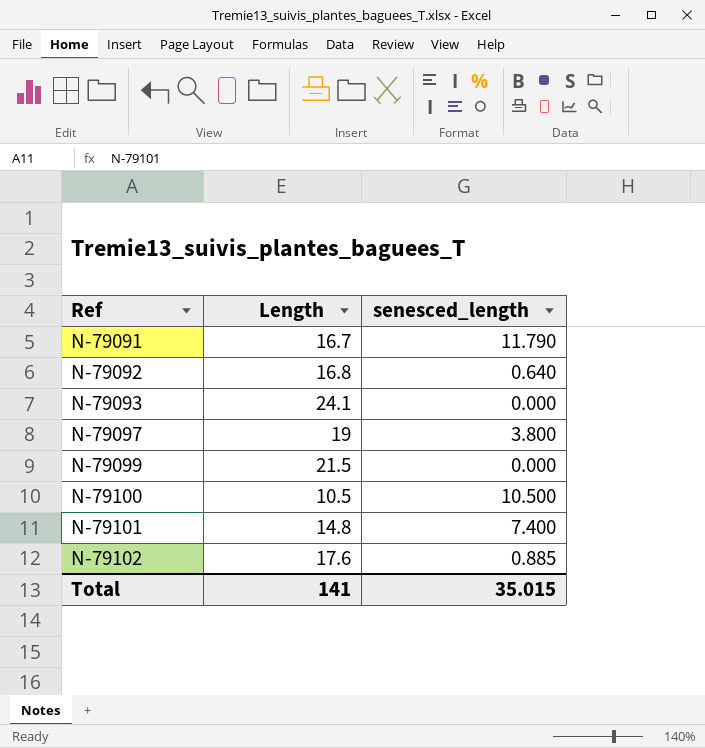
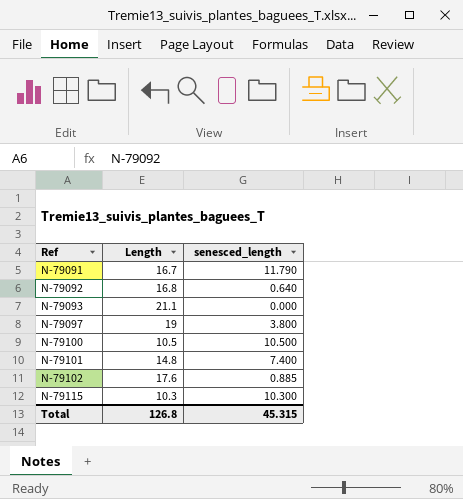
row N-79099: 21.5 | 0.000 -> none
N-79093 | Length: 24.1 -> 21.1
row N-79115: none -> 10.3 | 10.300
Total | Length: 141 -> 126.8
Total | senesced_length: 35.015 -> 45.315

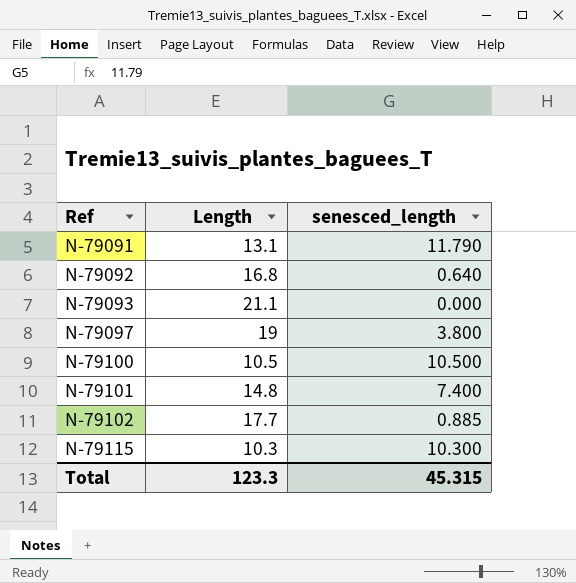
N-79091 | Length: 16.7 -> 13.1
N-79102 | Length: 17.6 -> 17.7
Total | Length: 126.8 -> 123.3

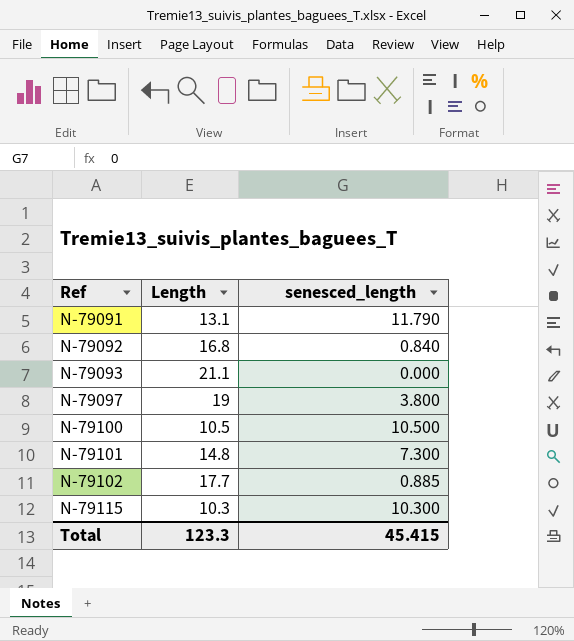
N-79092 | senesced_length: 0.640 -> 0.840
N-79101 | senesced_length: 7.400 -> 7.300
Total | senesced_length: 45.315 -> 45.415

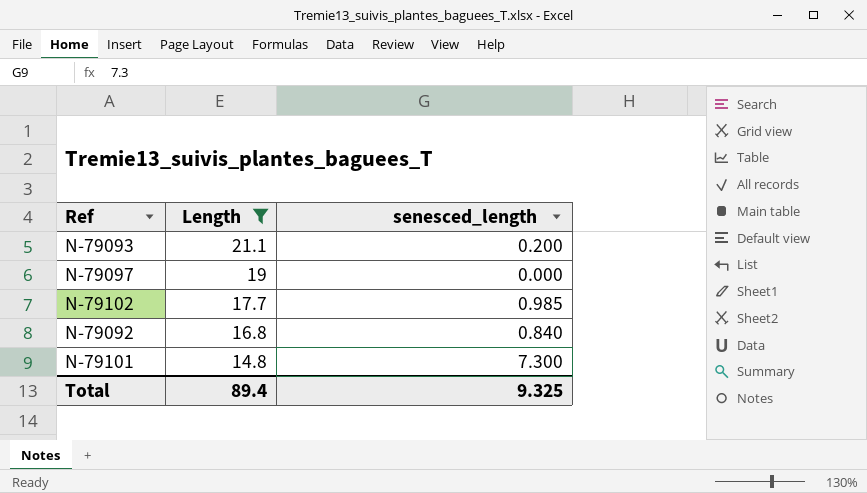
filter: none -> Length >= 14.8
row order: Ref ascending -> Length descending
N-79093 | senesced_length: 0.000 -> 0.200
N-79097 | senesced_length: 3.800 -> 0.000
N-79102 | senesced_length: 0.885 -> 0.985
Total | Length: 123.3 -> 89.4
Total | senesced_length: 45.415 -> 9.325

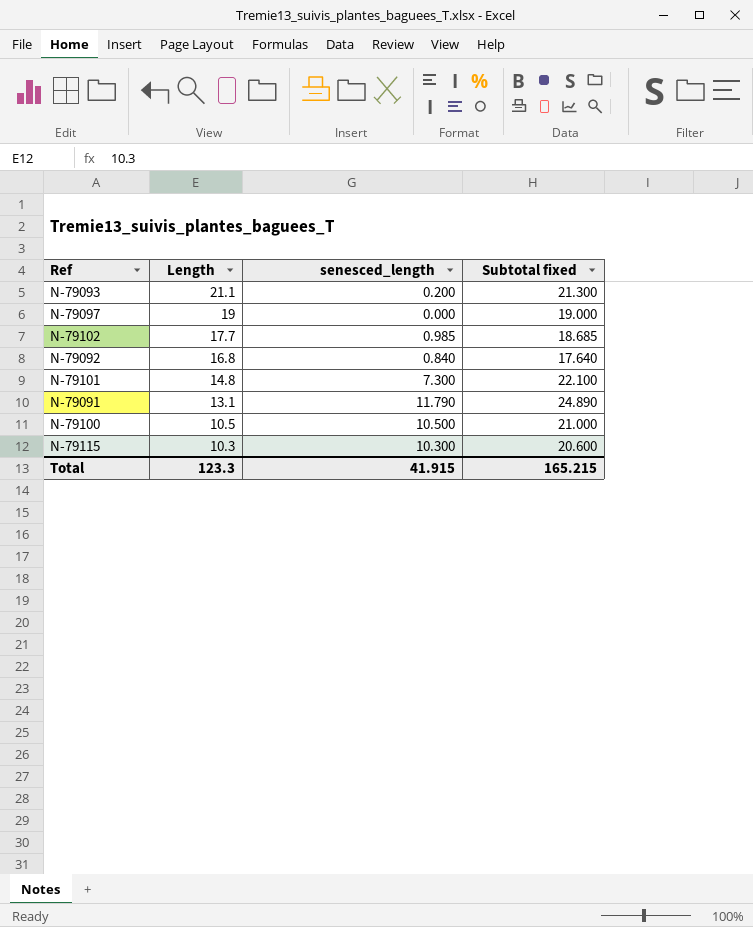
filter: Length >= 14.8 -> none
column Subtotal fixed | formula: none -> [Length] + [senesced_length]
Total | Length: 89.4 -> 123.3
Total | senesced_length: 9.325 -> 41.915

